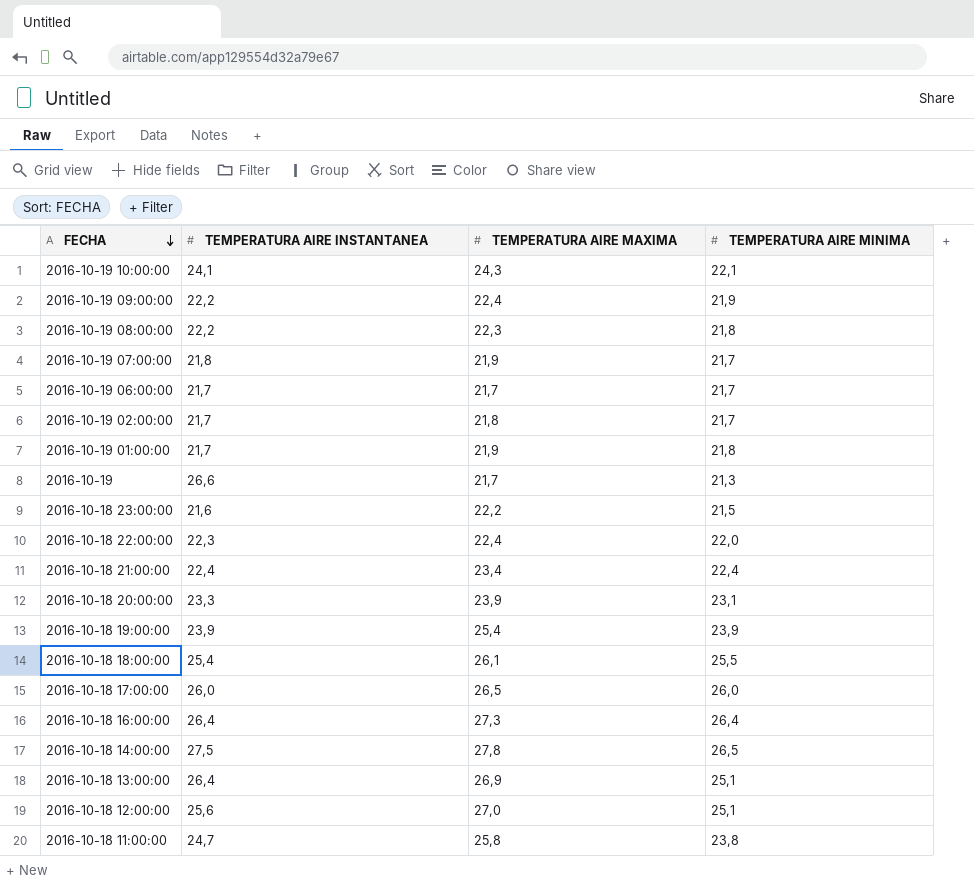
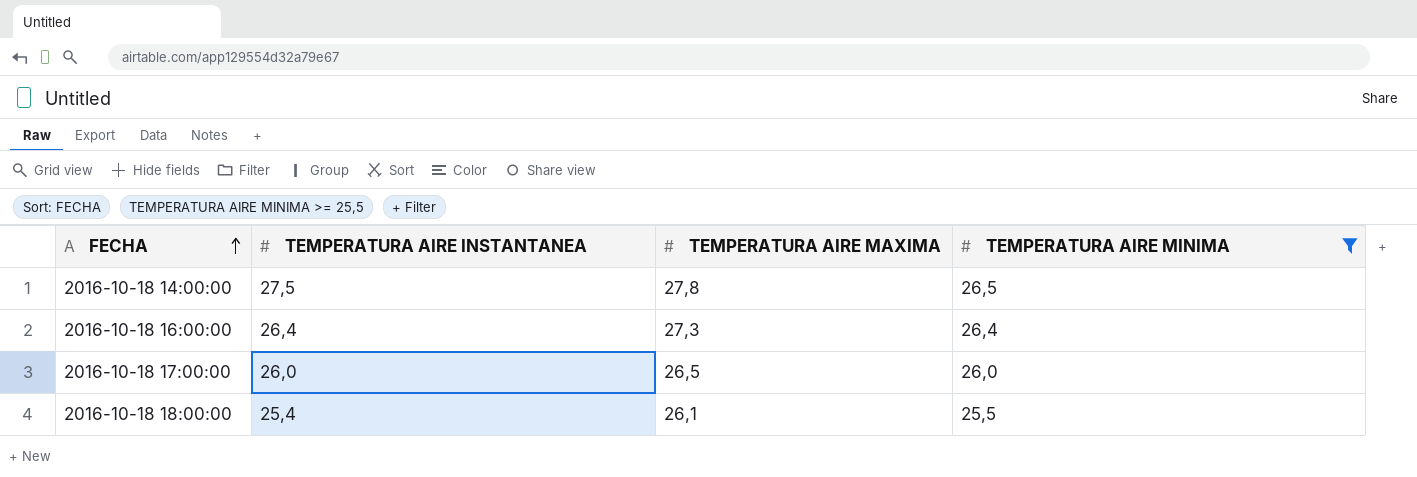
filter: none -> TEMPERATURA AIRE MINIMA >= 25,5
row order: FECHA descending -> FECHA ascending

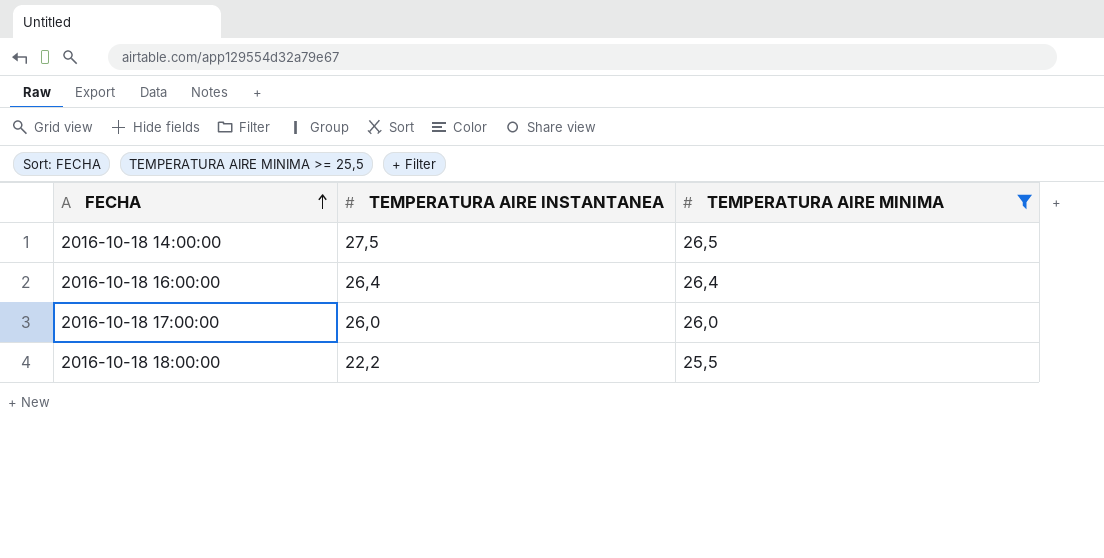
column TEMPERATURA AIRE MAXIMA | position: 3 -> none
2016-10-18 18:00:00 | TEMPERATURA AIRE INSTANTANEA: 25,4 -> 22,2

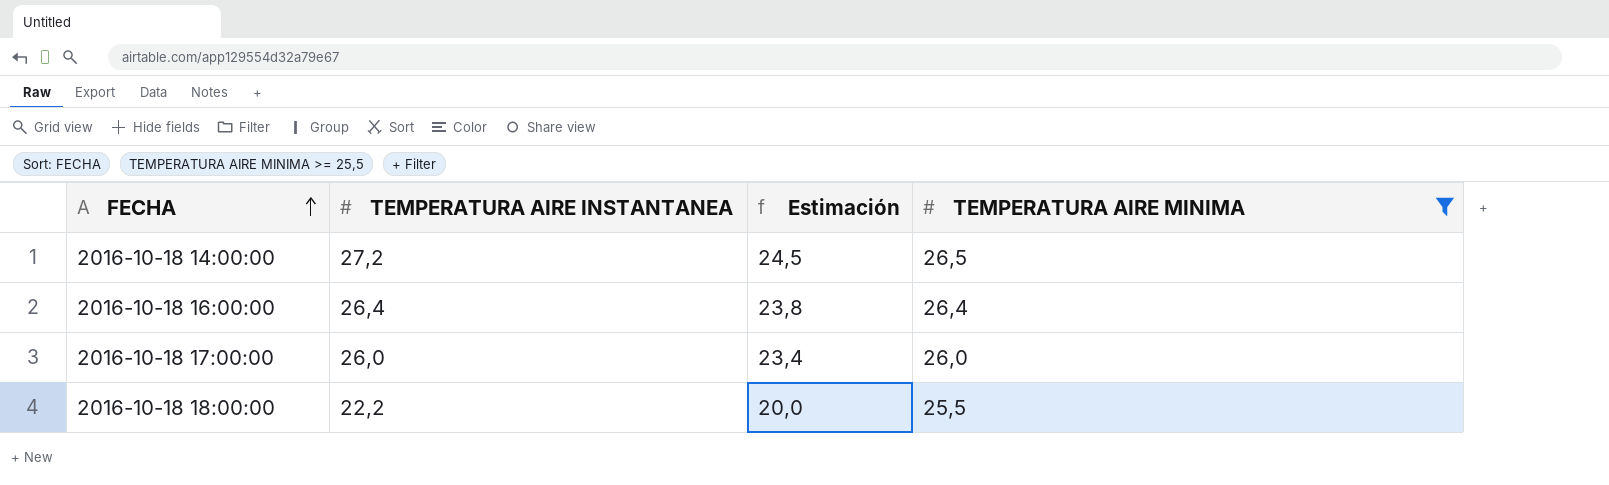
column Estimación | formula: none -> [TEMPERATURA AIRE INSTANTANEA] * 0,9
2016-10-18 14:00:00 | TEMPERATURA AIRE INSTANTANEA: 27,5 -> 27,2

